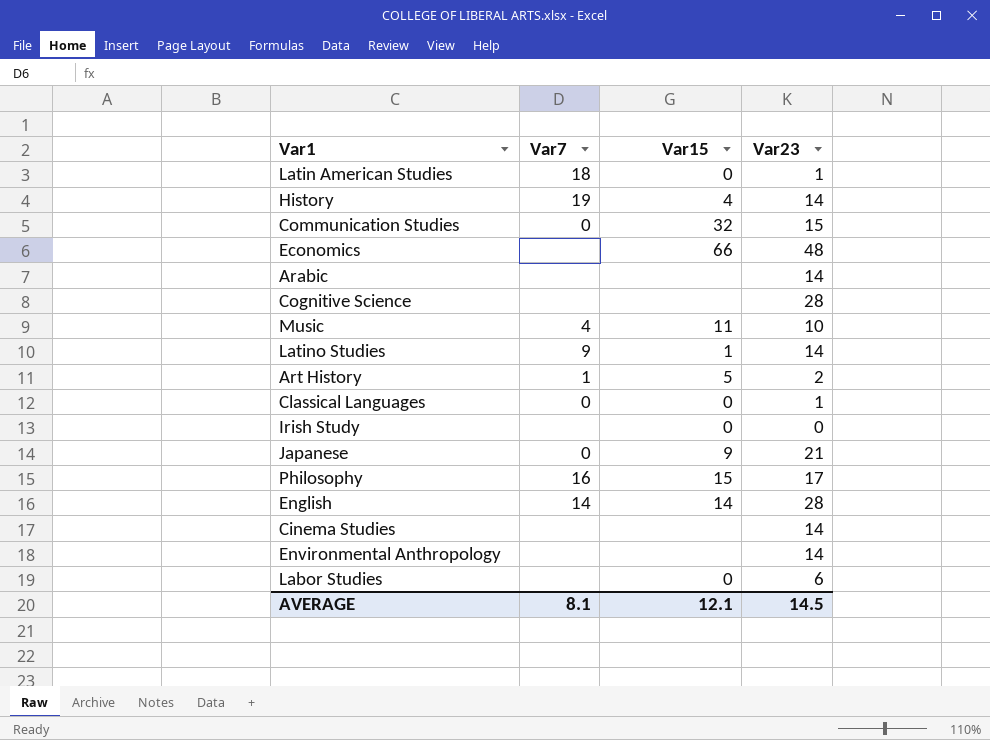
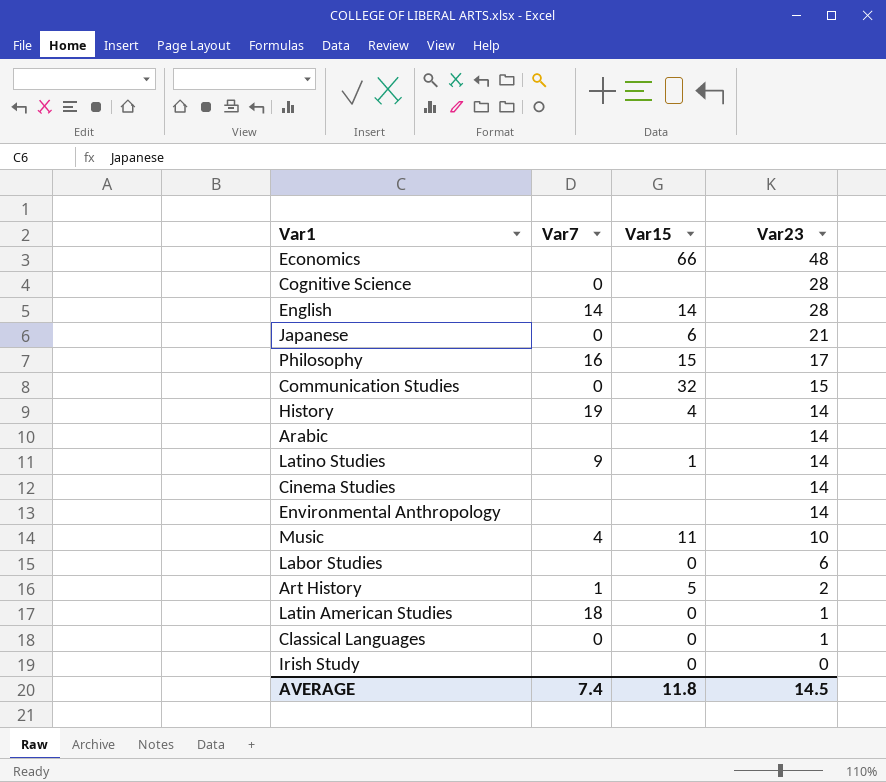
row order: none -> Var23 descending
Cognitive Science | Var7: none -> 0
Japanese | Var15: 9 -> 6
AVERAGE | Var7: 8.1 -> 7.4
AVERAGE | Var15: 12.1 -> 11.8

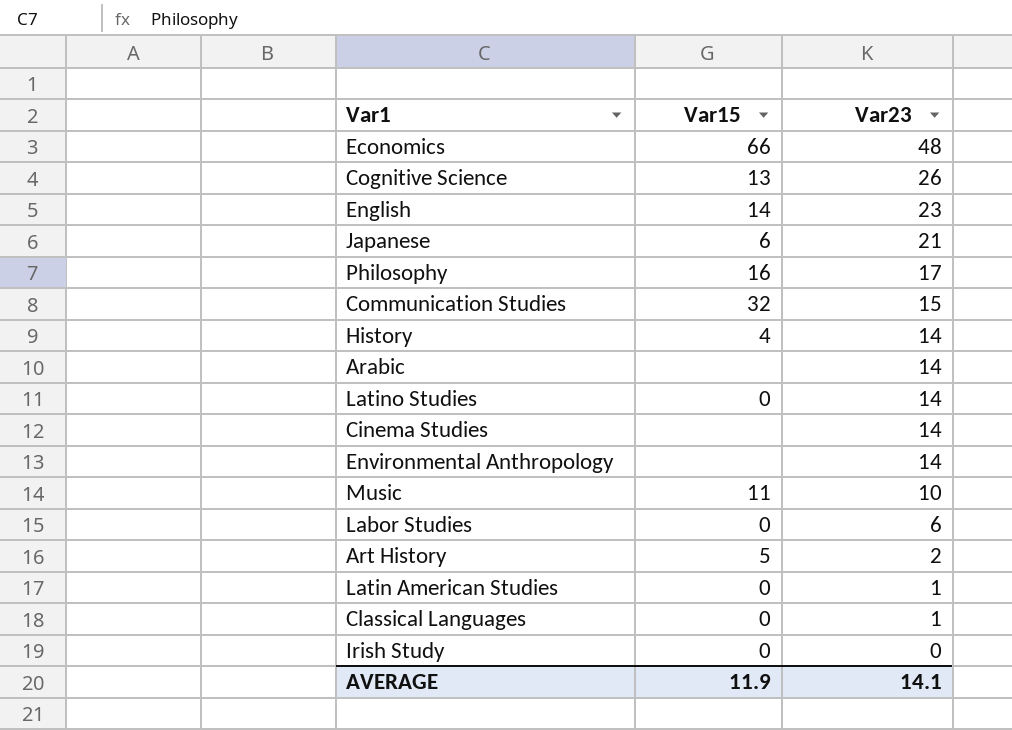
column Var7 | position: 2 -> none
Cognitive Science | Var15: none -> 13
Cognitive Science | Var23: 28 -> 26
English | Var23: 28 -> 23
Philosophy | Var15: 15 -> 16
Latino Studies | Var15: 1 -> 0
AVERAGE | Var15: 11.8 -> 11.9
AVERAGE | Var23: 14.5 -> 14.1

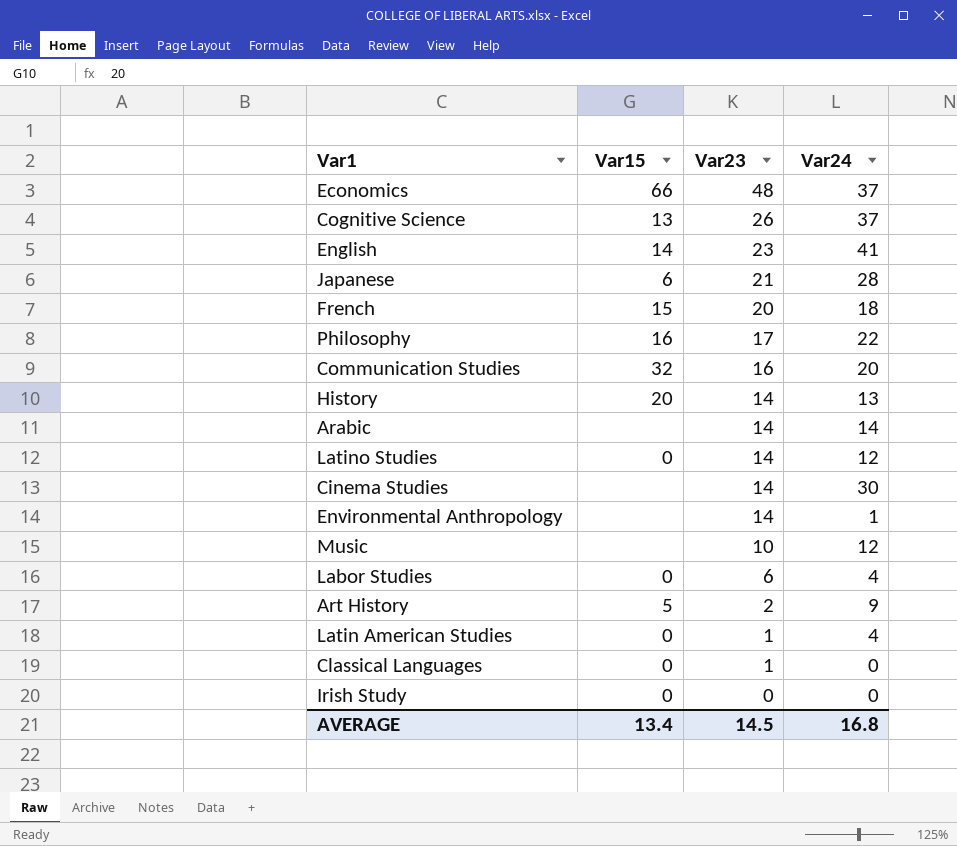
column Var24 | position: none -> 4
row French: none -> 15 | 20 | 18
Communication Studies | Var23: 15 -> 16
History | Var15: 4 -> 20
Music | Var15: 11 -> none
AVERAGE | Var15: 11.9 -> 13.4
AVERAGE | Var23: 14.1 -> 14.5

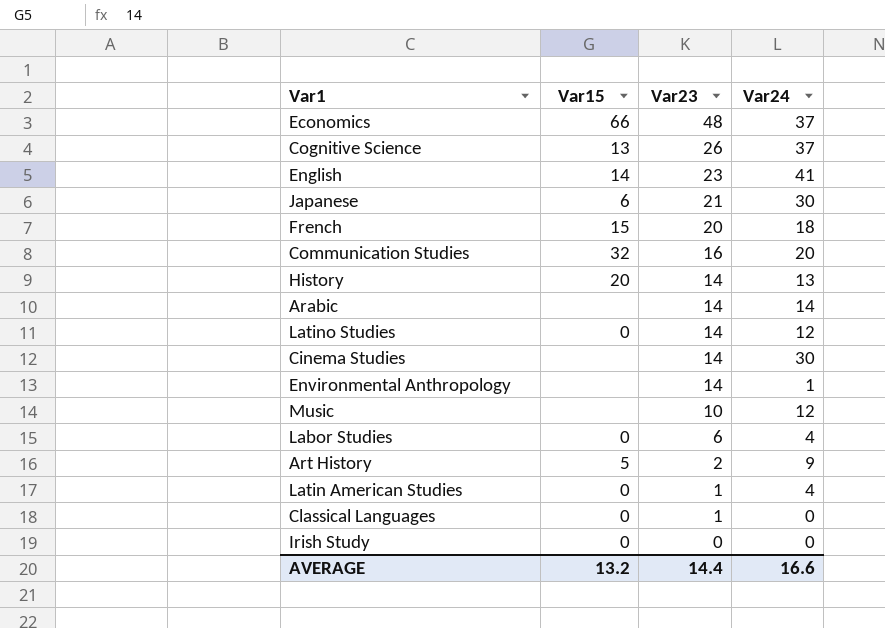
row Philosophy: 16 | 17 | 22 -> none
Japanese | Var24: 28 -> 30
AVERAGE | Var15: 13.4 -> 13.2
AVERAGE | Var23: 14.5 -> 14.4
AVERAGE | Var24: 16.8 -> 16.6

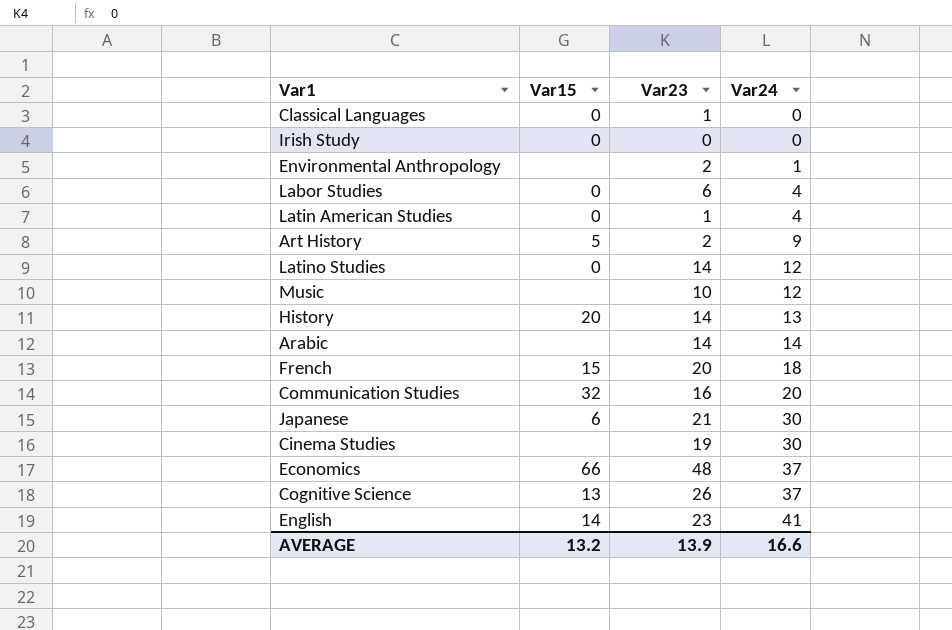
row order: Var23 descending -> Var24 ascending
Environmental Anthropology | Var23: 14 -> 2
Cinema Studies | Var23: 14 -> 19
AVERAGE | Var23: 14.4 -> 13.9

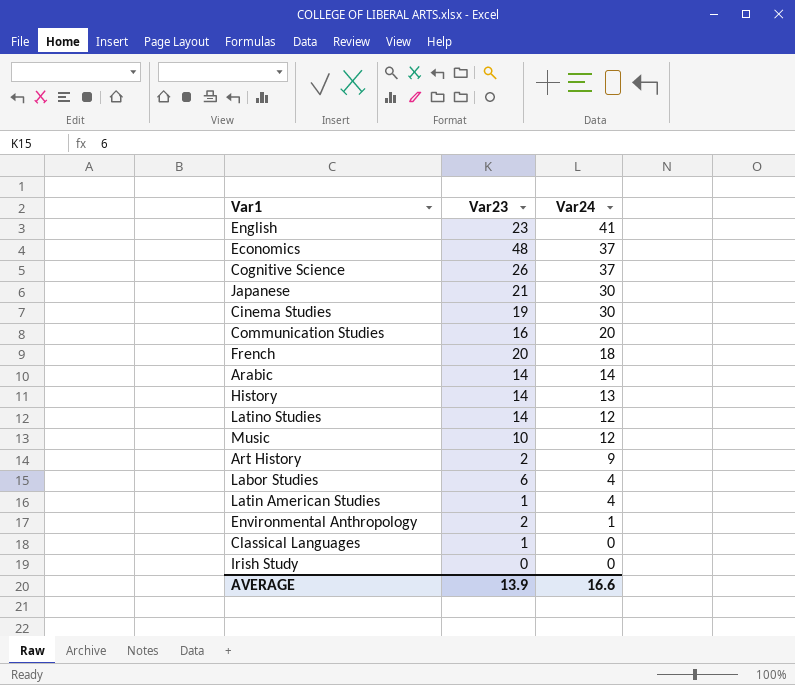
row order: Var24 ascending -> Var24 descending
column Var15 | position: 2 -> none

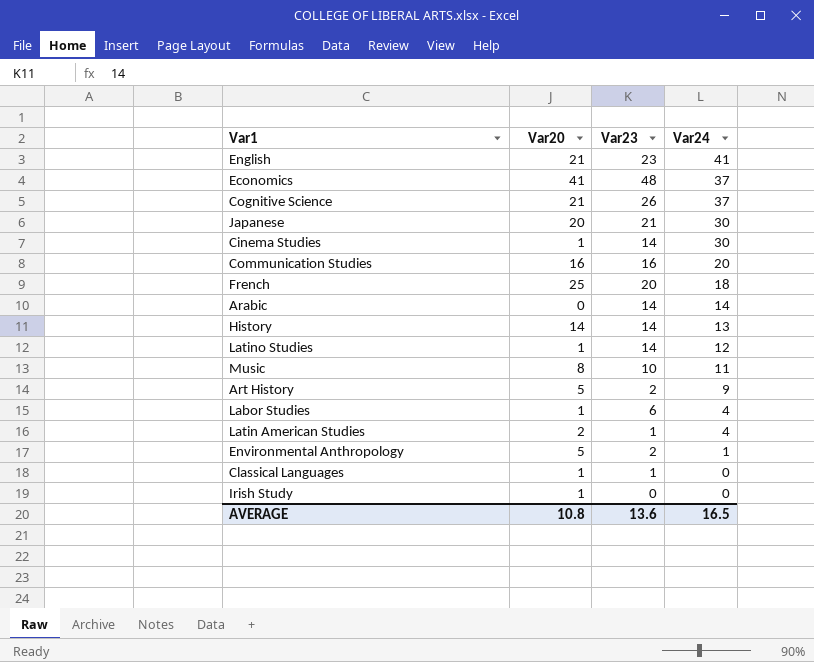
column Var20 | position: none -> 2
Cinema Studies | Var23: 19 -> 14
Music | Var24: 12 -> 11
AVERAGE | Var23: 13.9 -> 13.6
AVERAGE | Var24: 16.6 -> 16.5

